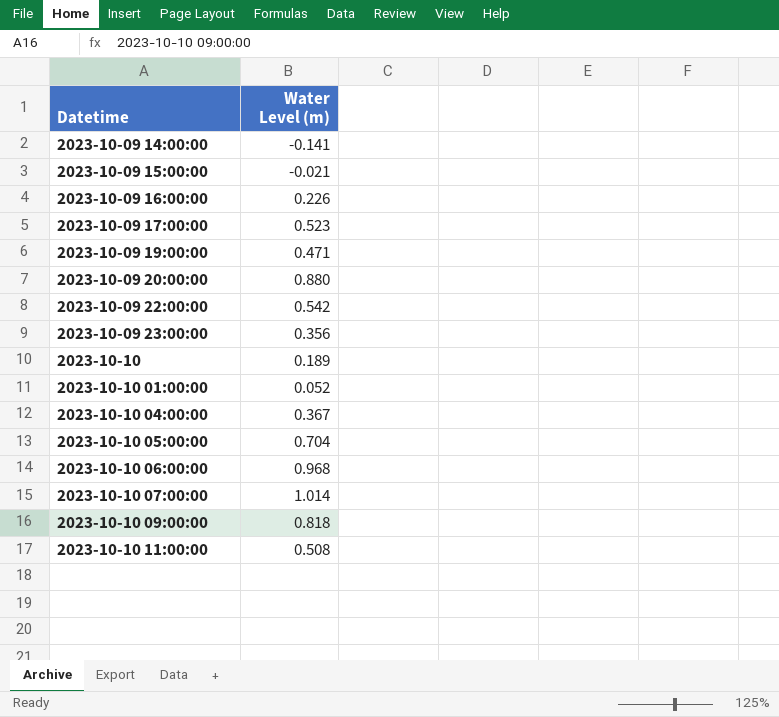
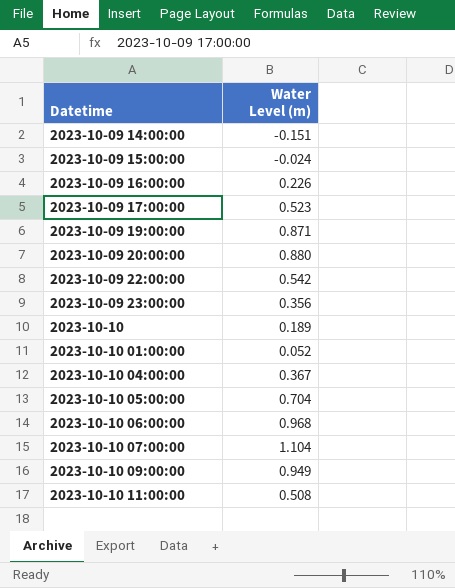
2023-10-09 14:00:00 | Water Level (m): -0.141 -> -0.151
2023-10-09 15:00:00 | Water Level (m): -0.021 -> -0.024
2023-10-09 19:00:00 | Water Level (m): 0.471 -> 0.871
2023-10-10 07:00:00 | Water Level (m): 1.014 -> 1.104
2023-10-10 09:00:00 | Water Level (m): 0.818 -> 0.949

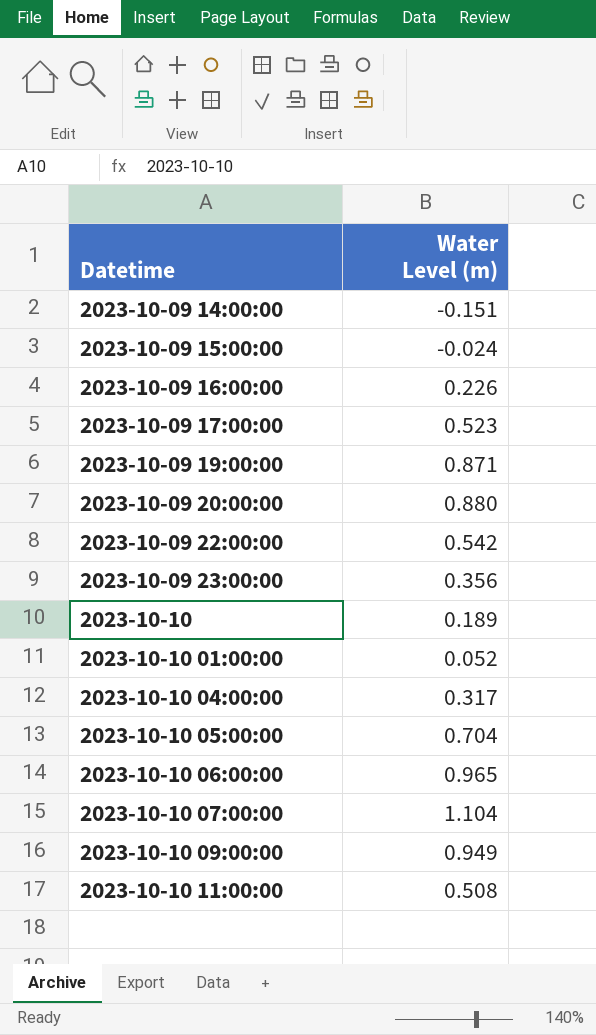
2023-10-10 04:00:00 | Water Level (m): 0.367 -> 0.317
2023-10-10 06:00:00 | Water Level (m): 0.968 -> 0.965

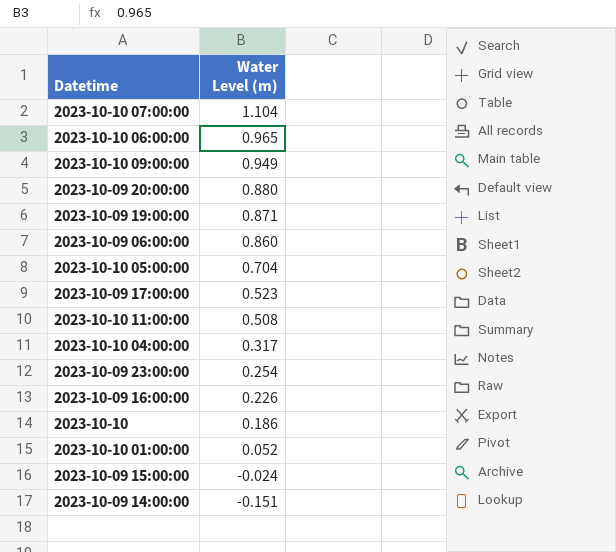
row order: Datetime ascending -> Water Level (m) descending
row 2023-10-09 22:00:00: 0.542 -> none
row 2023-10-09 06:00:00: none -> 0.860
2023-10-09 23:00:00 | Water Level (m): 0.356 -> 0.254
2023-10-10 | Water Level (m): 0.189 -> 0.186

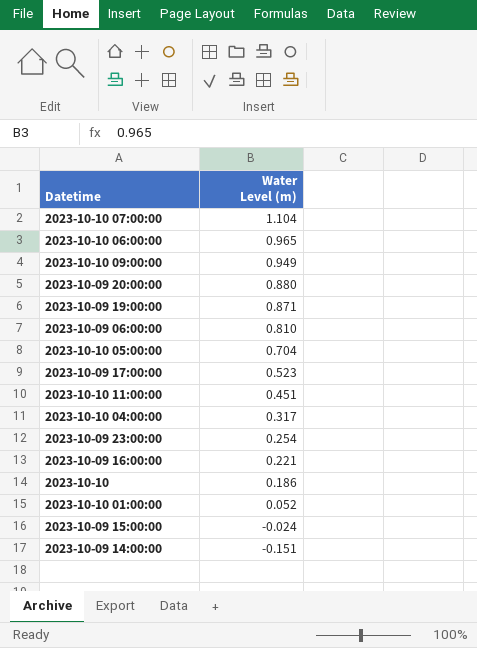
2023-10-09 06:00:00 | Water Level (m): 0.860 -> 0.810
2023-10-10 11:00:00 | Water Level (m): 0.508 -> 0.451
2023-10-09 16:00:00 | Water Level (m): 0.226 -> 0.221

